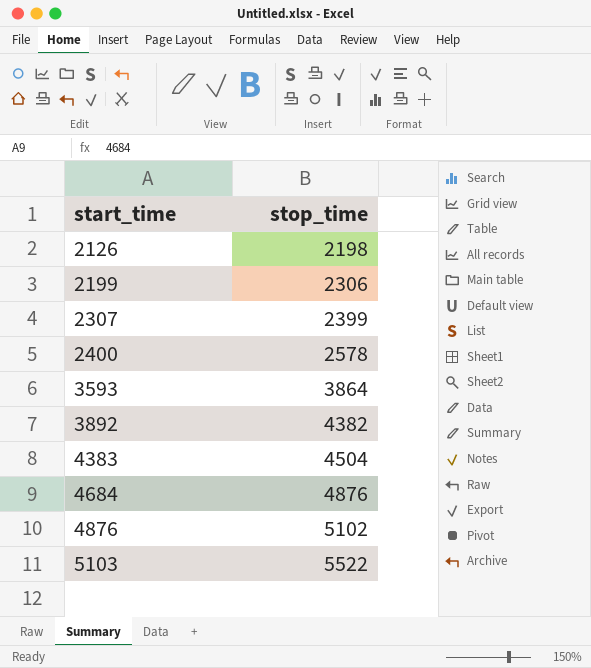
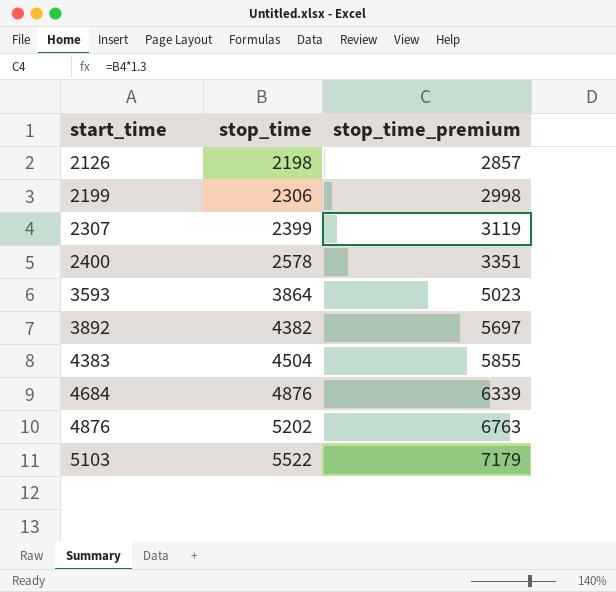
column stop_time_premium | formula: none -> [stop_time] * 1.3
4876 | stop_time: 5102 -> 5202

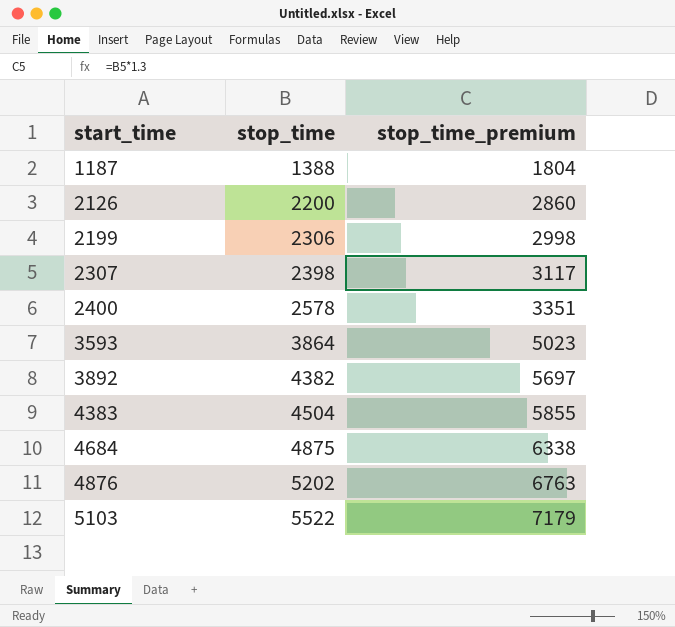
row 1187: none -> 1388 | 1804
2126 | stop_time: 2198 -> 2200
2126 | stop_time_premium: 2857 -> 2860
2307 | stop_time: 2399 -> 2398
2307 | stop_time_premium: 3119 -> 3117
4684 | stop_time: 4876 -> 4875
4684 | stop_time_premium: 6339 -> 6338

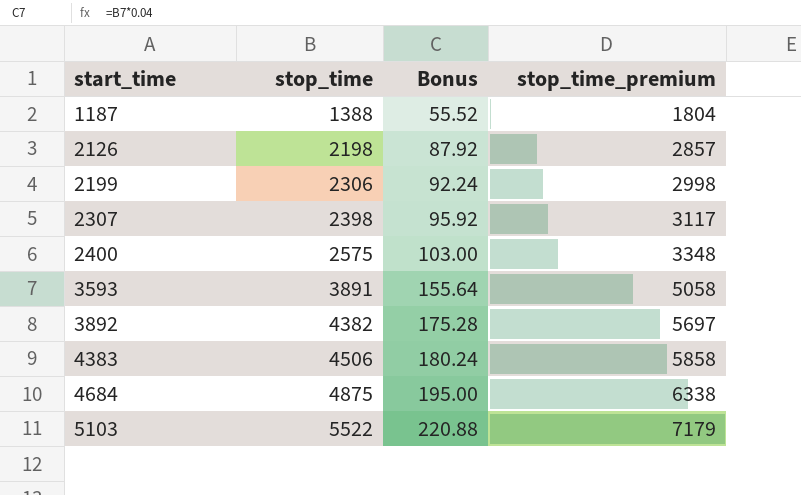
column Bonus | formula: none -> [stop_time] * 0.04
row 4876: 5202 | 6763 -> none
2126 | stop_time: 2200 -> 2198
2126 | stop_time_premium: 2860 -> 2857
2400 | stop_time: 2578 -> 2575
2400 | stop_time_premium: 3351 -> 3348
3593 | stop_time: 3864 -> 3891
3593 | stop_time_premium: 5023 -> 5058
4383 | stop_time: 4504 -> 4506
4383 | stop_time_premium: 5855 -> 5858

